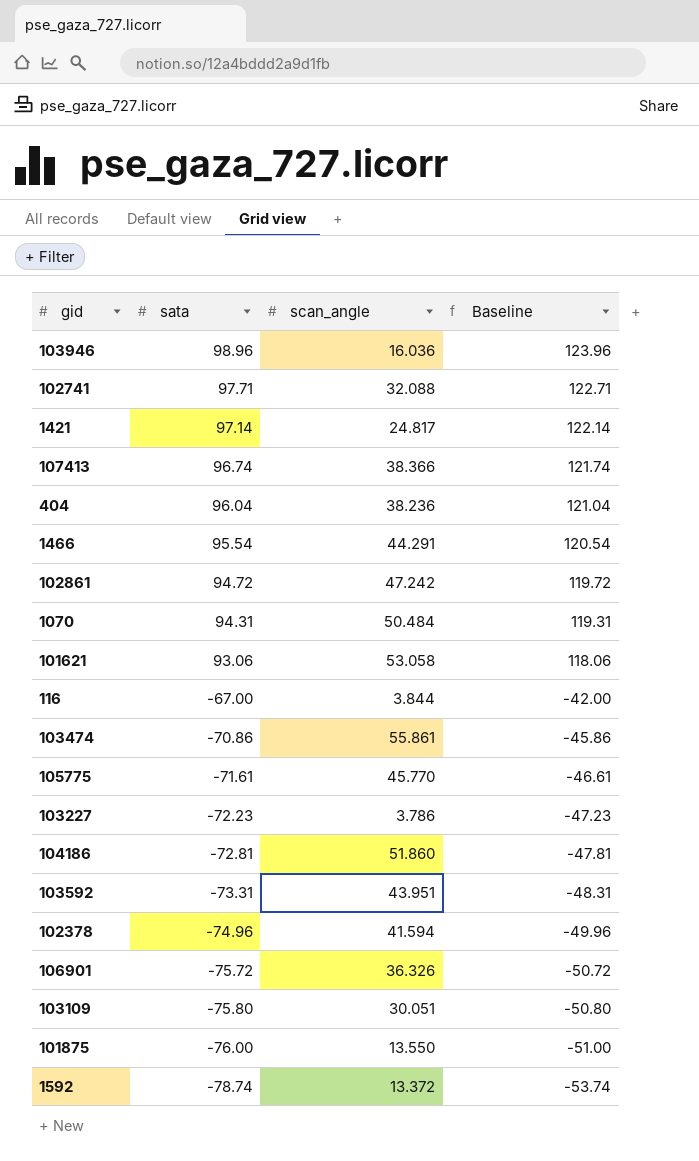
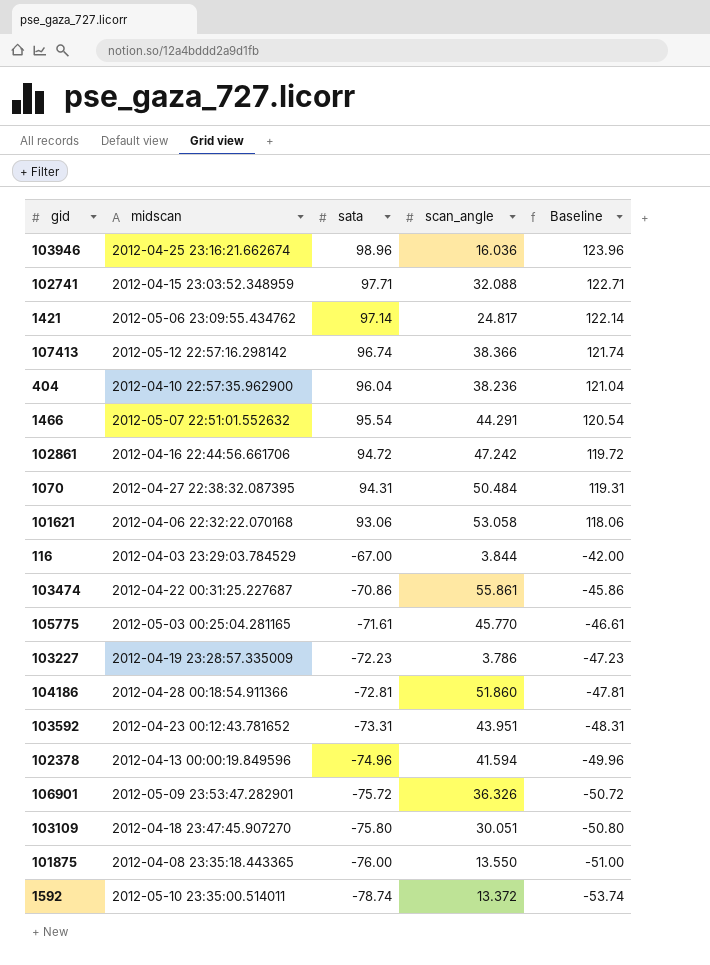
column midscan | position: none -> 2

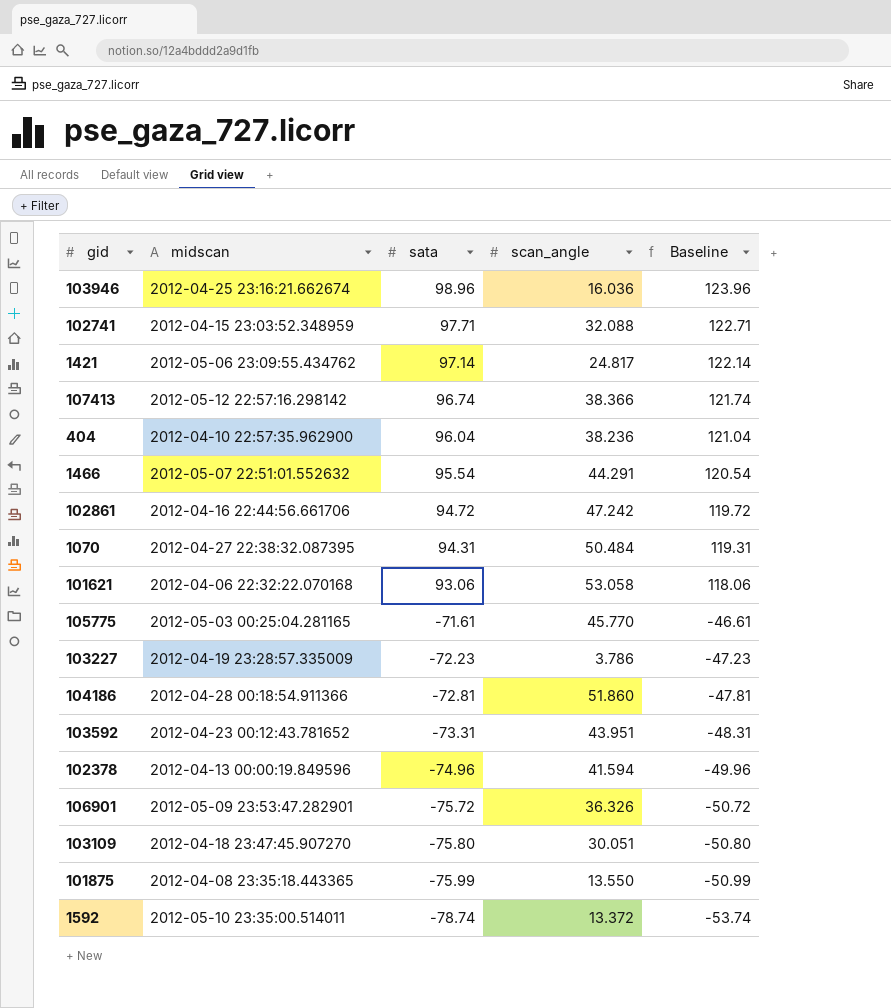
row 116: 2012-04-03 23:29:03.784529 | -67.00 | 3.844 | -42.00 -> none
row 103474: 2012-04-22 00:31:25.227687 | -70.86 | 55.861 | -45.86 -> none
101875 | sata: -76.00 -> -75.99
101875 | Baseline: -51.00 -> -50.99

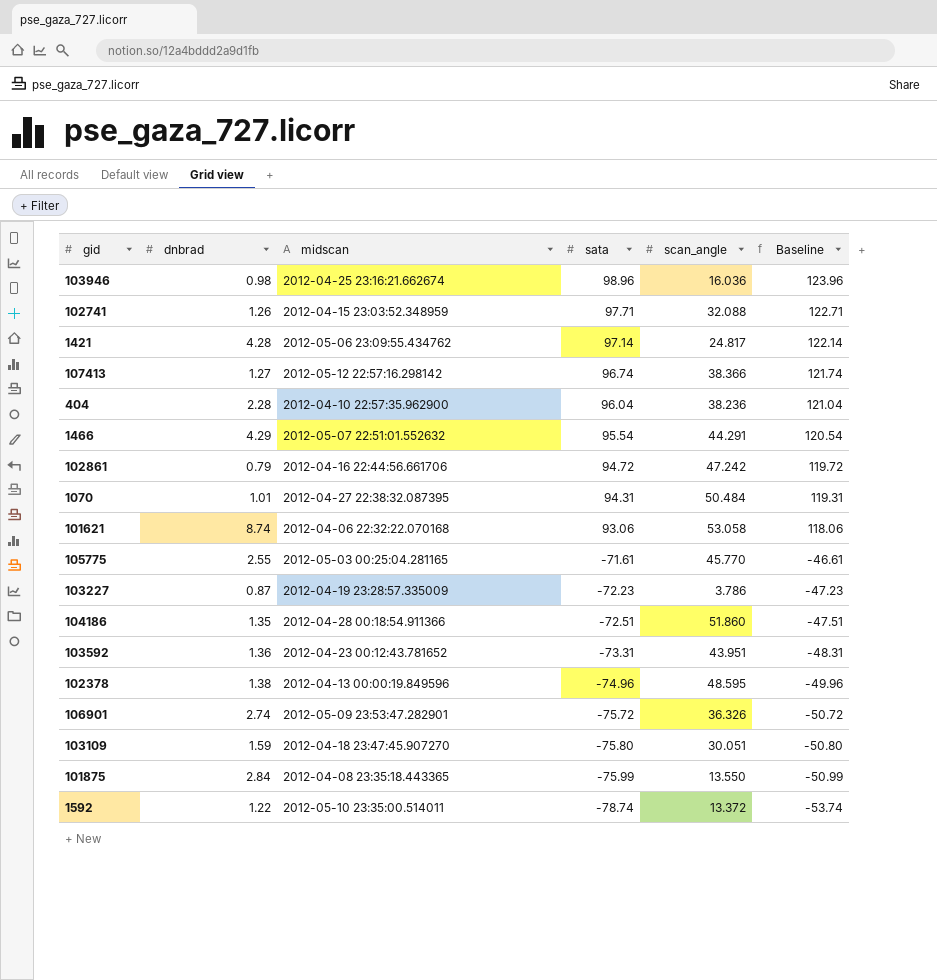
column dnbrad | position: none -> 2
104186 | sata: -72.81 -> -72.51
104186 | Baseline: -47.81 -> -47.51
102378 | scan_angle: 41.594 -> 48.595

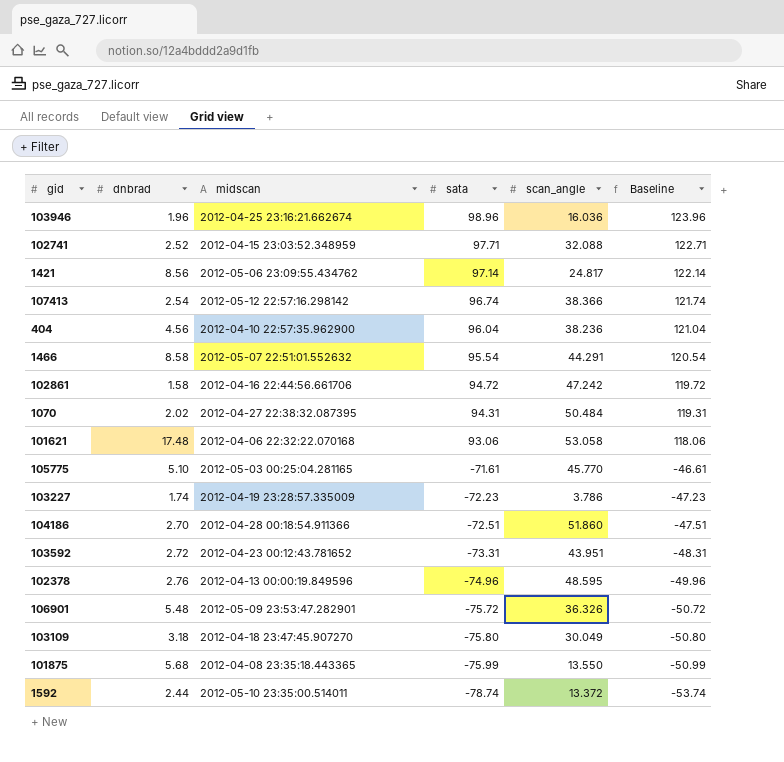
103946 | dnbrad: 0.98 -> 1.96
102741 | dnbrad: 1.26 -> 2.52
1421 | dnbrad: 4.28 -> 8.56
107413 | dnbrad: 1.27 -> 2.54
404 | dnbrad: 2.28 -> 4.56
1466 | dnbrad: 4.29 -> 8.58
102861 | dnbrad: 0.79 -> 1.58
1070 | dnbrad: 1.01 -> 2.02
101621 | dnbrad: 8.74 -> 17.48
105775 | dnbrad: 2.55 -> 5.10
103227 | dnbrad: 0.87 -> 1.74
104186 | dnbrad: 1.35 -> 2.70
103592 | dnbrad: 1.36 -> 2.72
102378 | dnbrad: 1.38 -> 2.76
106901 | dnbrad: 2.74 -> 5.48
103109 | dnbrad: 1.59 -> 3.18
103109 | scan_angle: 30.051 -> 30.049
101875 | dnbrad: 2.84 -> 5.68
1592 | dnbrad: 1.22 -> 2.44

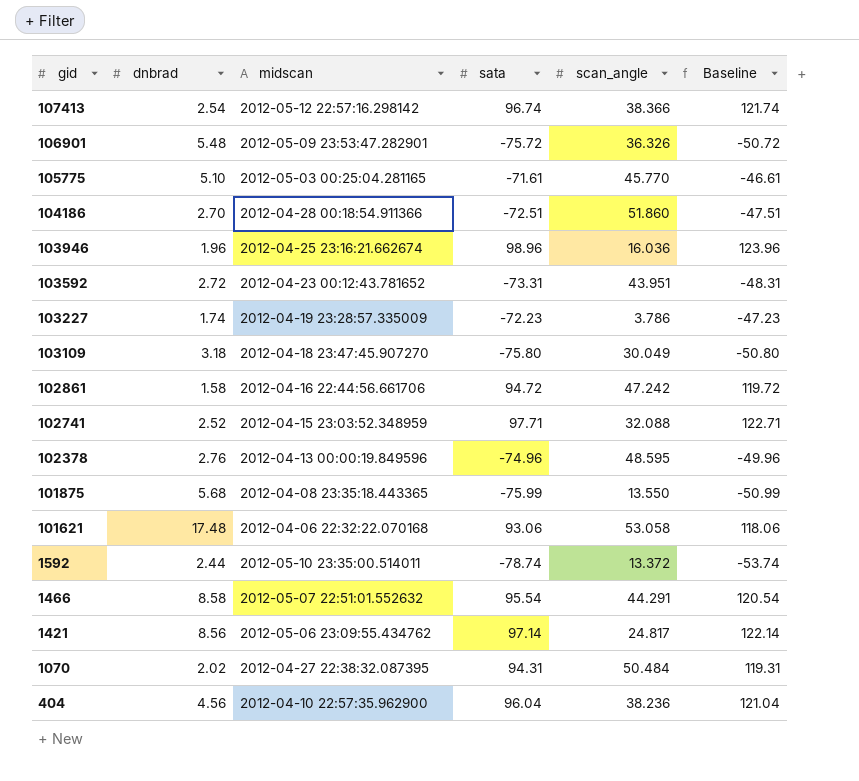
row order: sata descending -> gid descending

